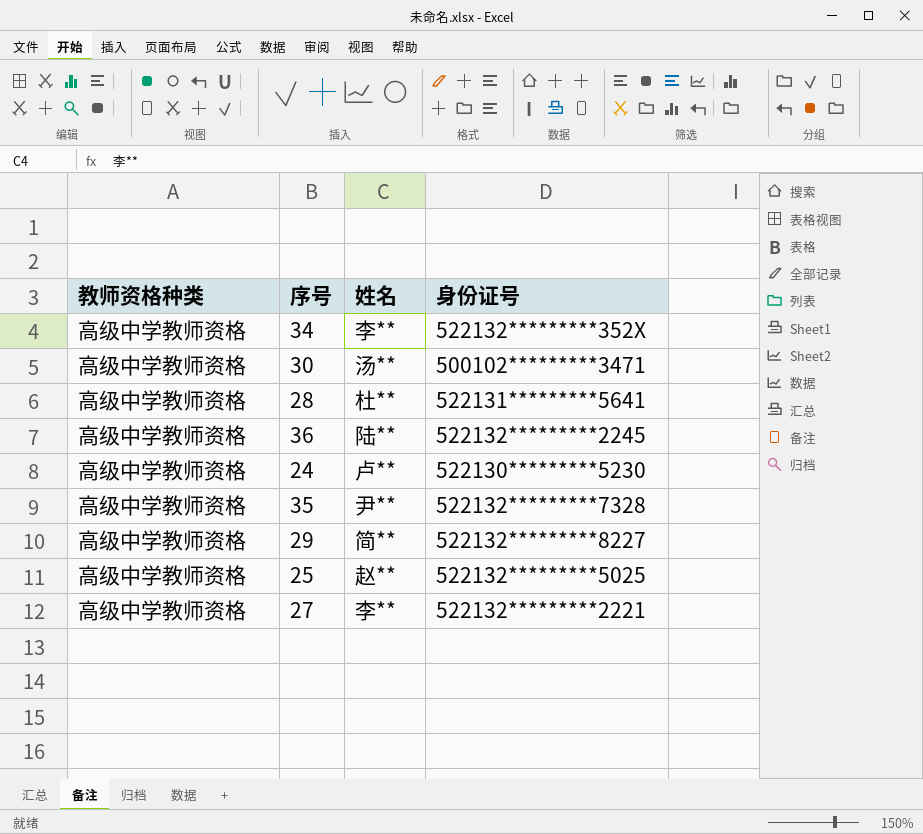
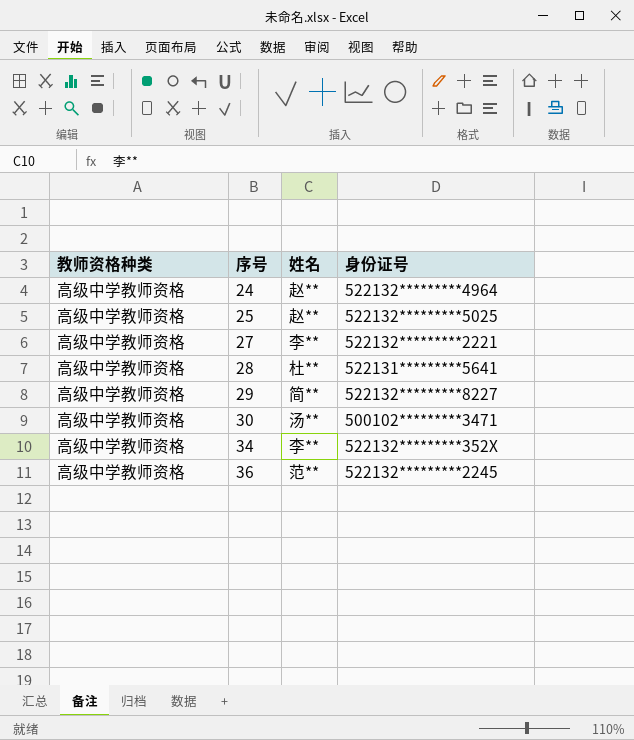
row order: none -> 序号 ascending
row 35: 高级中学教师资格 | 尹** | 522132*********7328 -> none
24 | 姓名: 卢** -> 赵**
24 | 身份证号: 522130*********5230 -> 522132*********4964
36 | 姓名: 陆** -> 范**

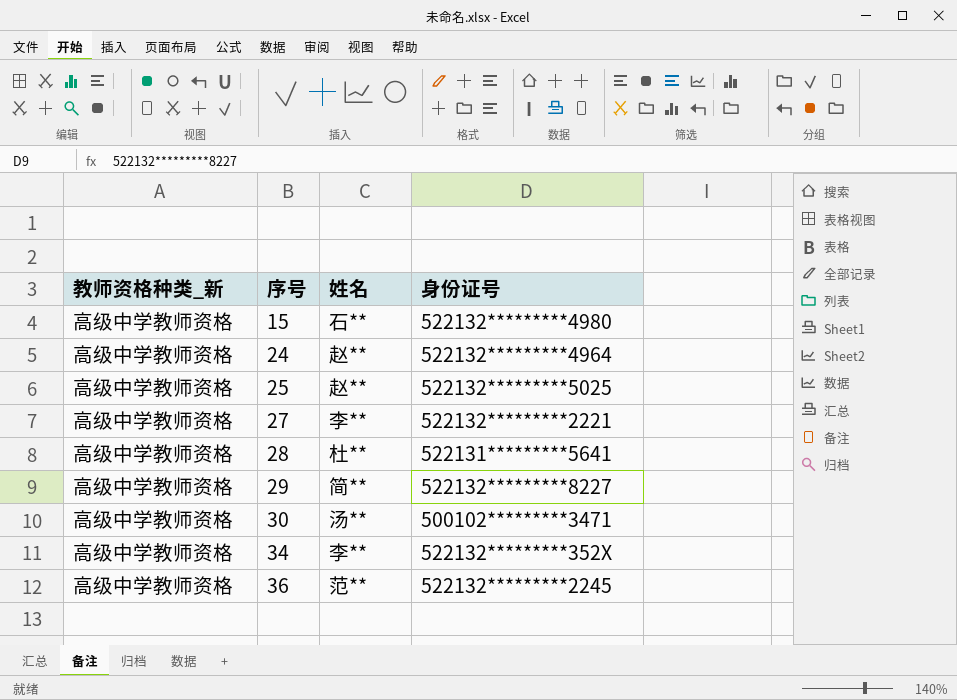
column name: 教师资格种类 -> 教师资格种类_新
row 15: none -> 高级中学教师资格 | 石** | 522132*********4980

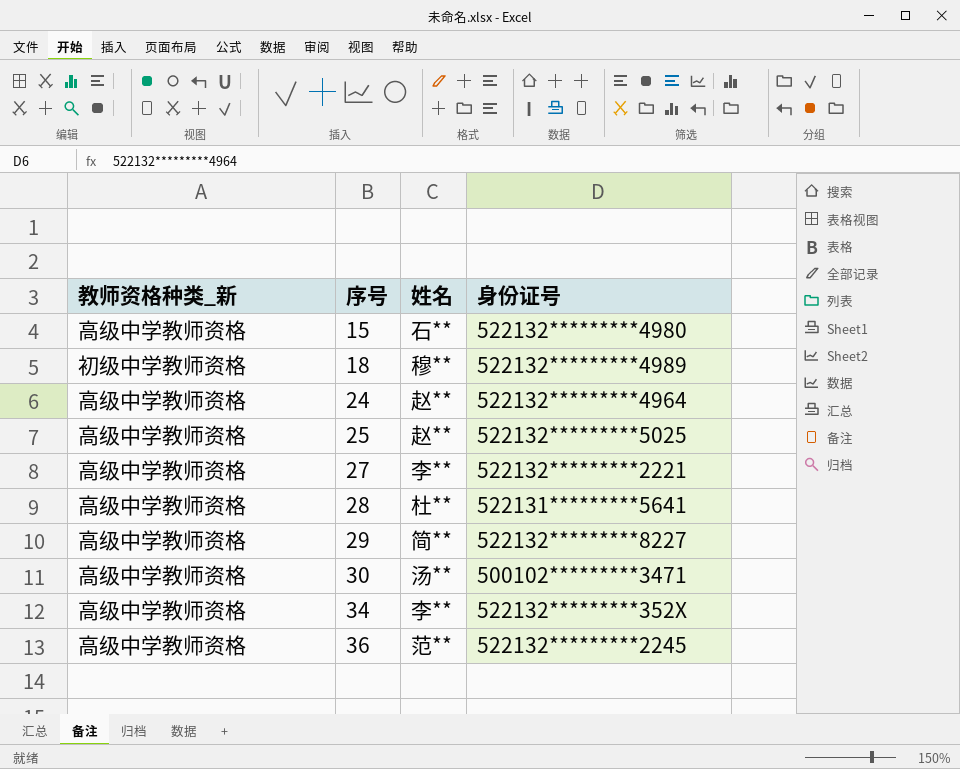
row 18: none -> 初级中学教师资格 | 穆** | 522132*********4989

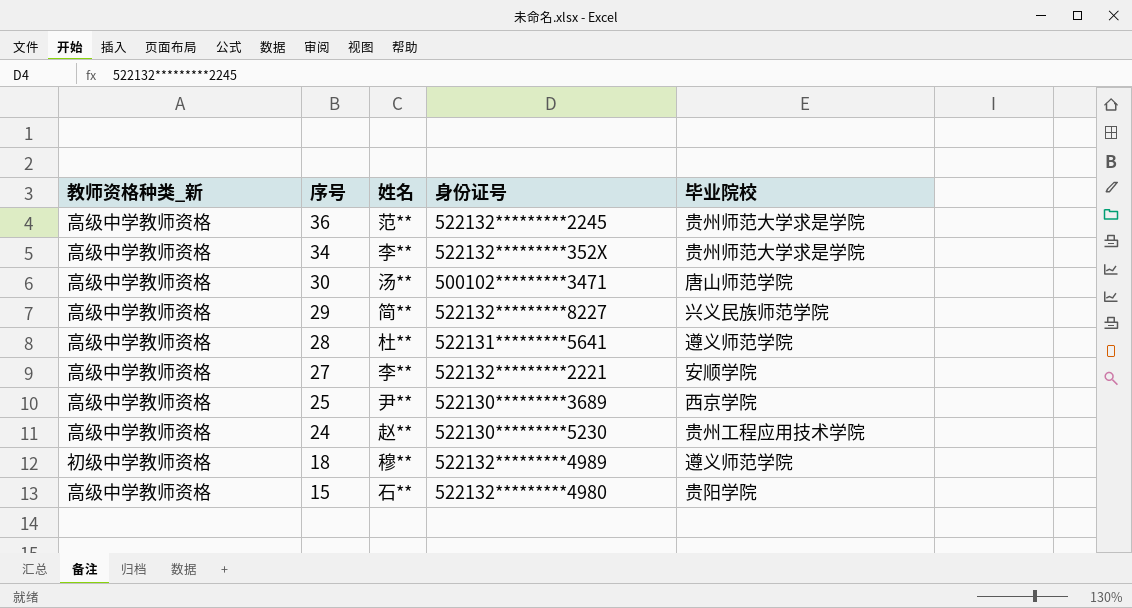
row order: 序号 ascending -> 序号 descending
column 毕业院校 | position: none -> 5
25 | 姓名: 赵** -> 尹**
25 | 身份证号: 522132*********5025 -> 522130*********3689
24 | 身份证号: 522132*********4964 -> 522130*********5230

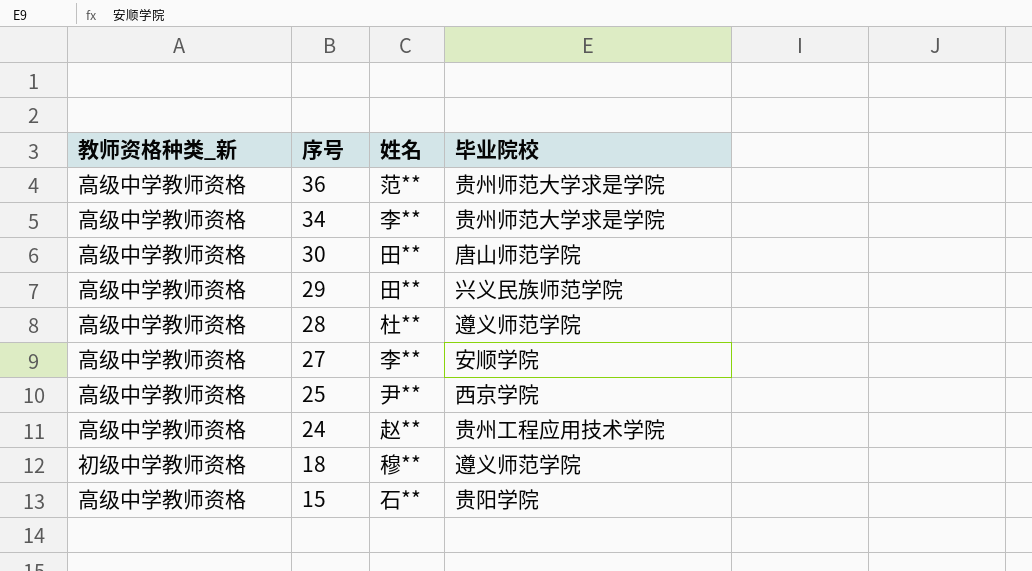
column 身份证号 | position: 4 -> none
30 | 姓名: 汤** -> 田**
29 | 姓名: 简** -> 田**

